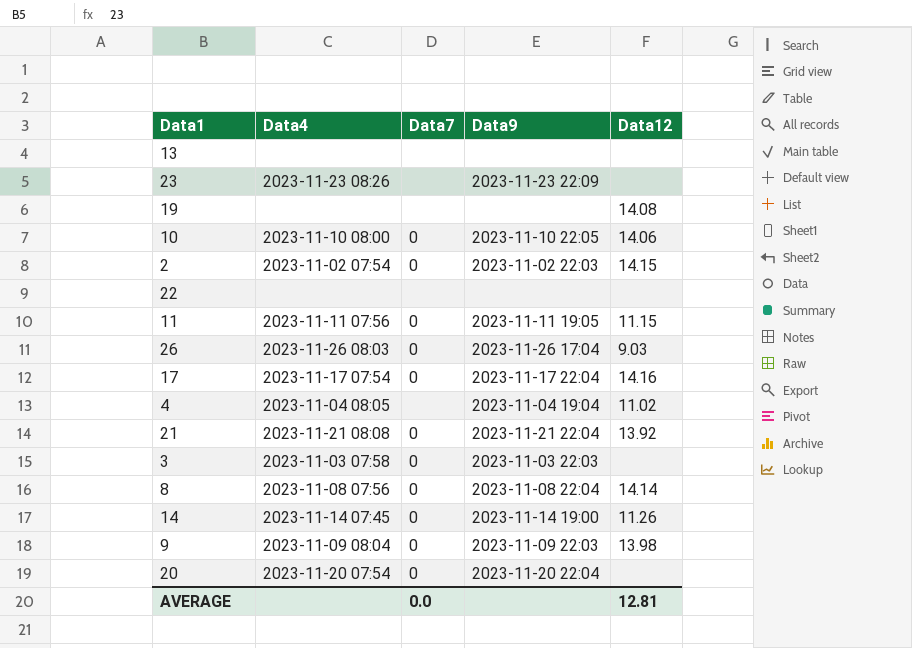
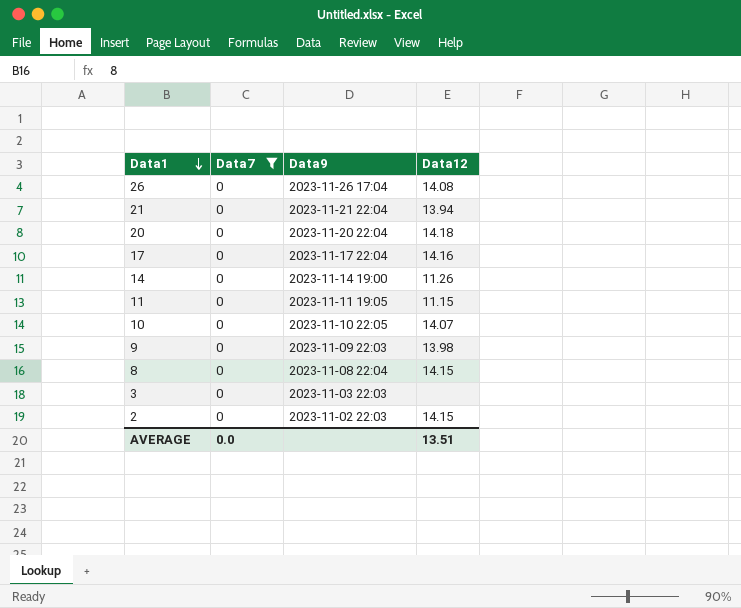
filter: none -> Data7 = 0
row order: none -> Data1 descending
column Data4 | position: 2 -> none
26 | Data12: 9.03 -> 14.08
21 | Data12: 13.92 -> 13.94
20 | Data12: none -> 14.18
10 | Data12: 14.06 -> 14.07
8 | Data12: 14.14 -> 14.15
AVERAGE | Data12: 12.81 -> 13.51

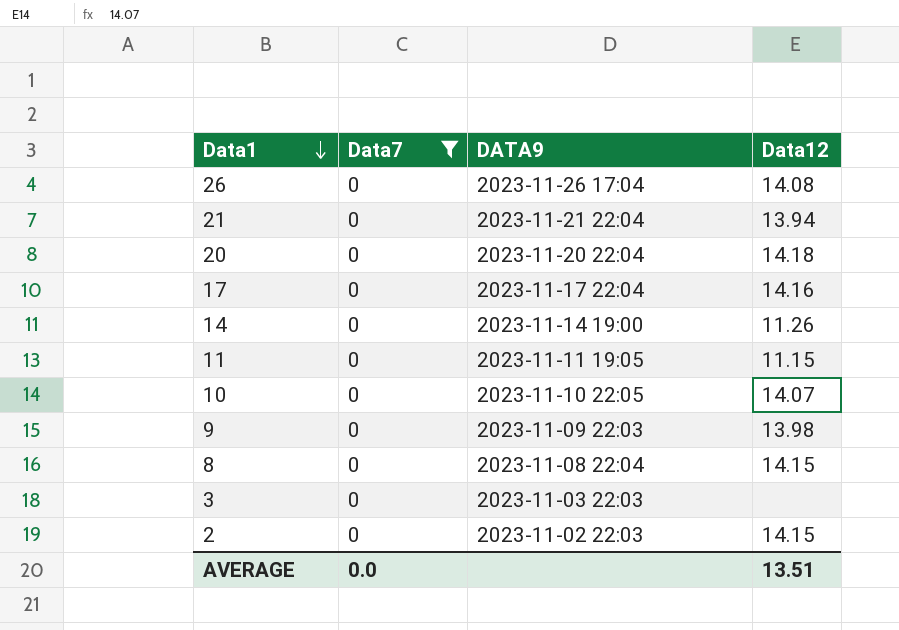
column name: Data9 -> DATA9

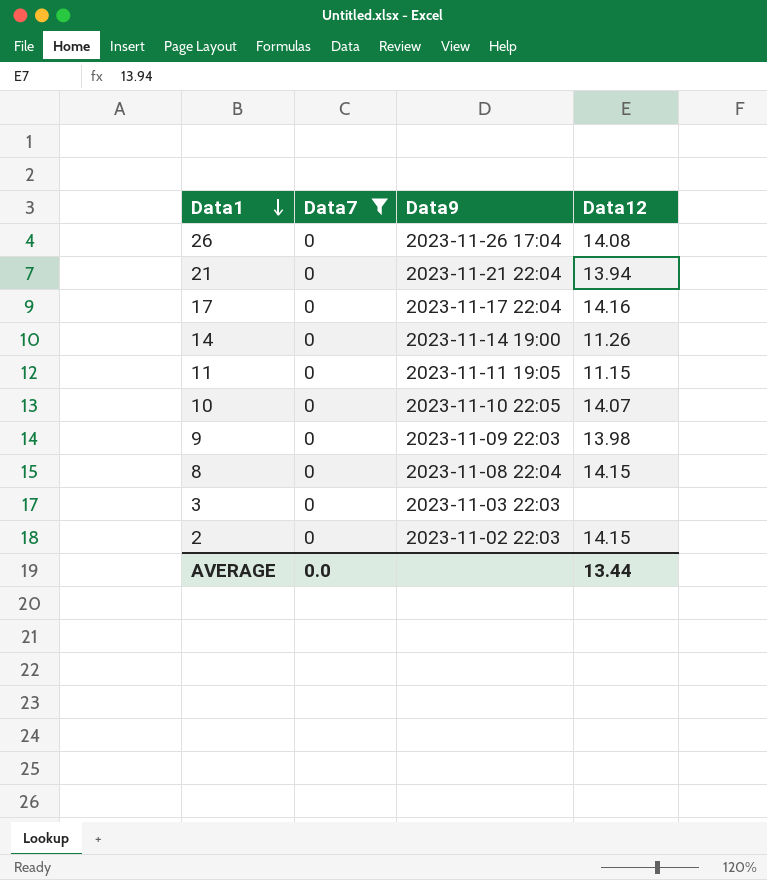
column name: DATA9 -> Data9
row 20: 0 | 2023-11-20 22:04 | 14.18 -> none
AVERAGE | Data12: 13.51 -> 13.44

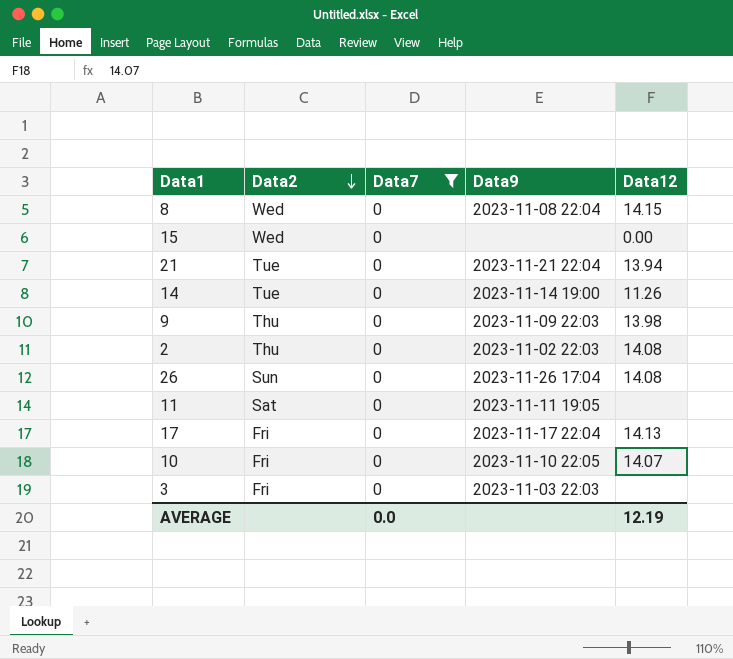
row order: Data1 descending -> Data2 descending
column Data2 | position: none -> 2
row 15: none -> Wed | 0 | none | 0.00
2 | Data12: 14.15 -> 14.08
11 | Data12: 11.15 -> none
17 | Data12: 14.16 -> 14.13
AVERAGE | Data12: 13.44 -> 12.19

